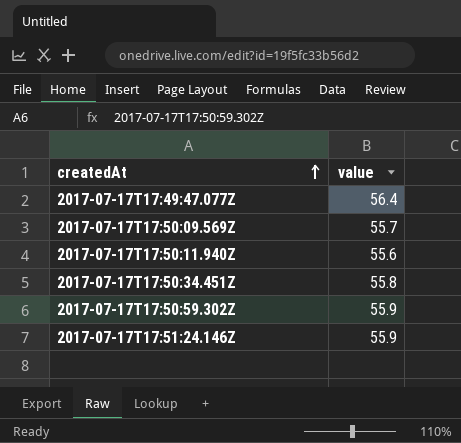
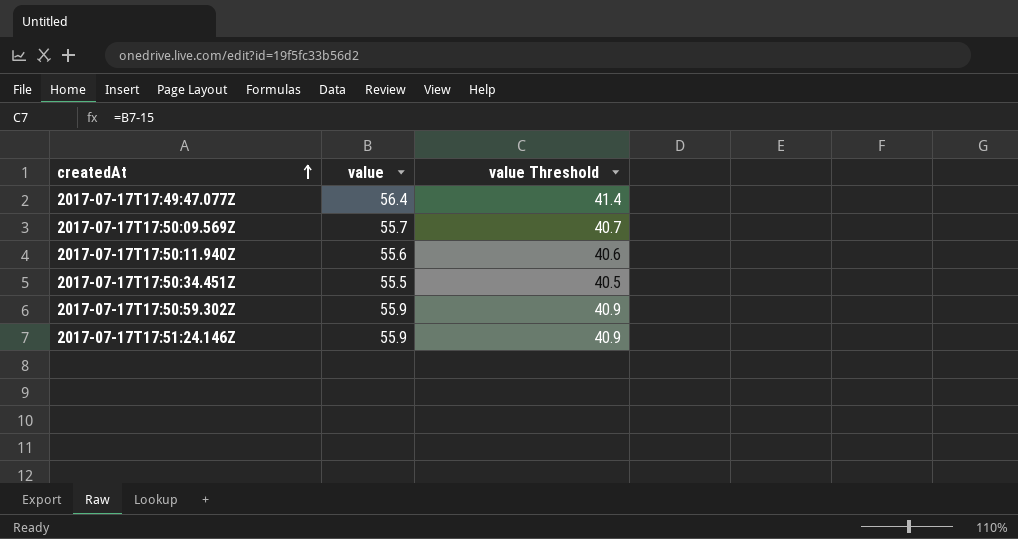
column value Threshold | formula: none -> [value] - 15
2017-07-17T17:50:34.451Z | value: 55.8 -> 55.5

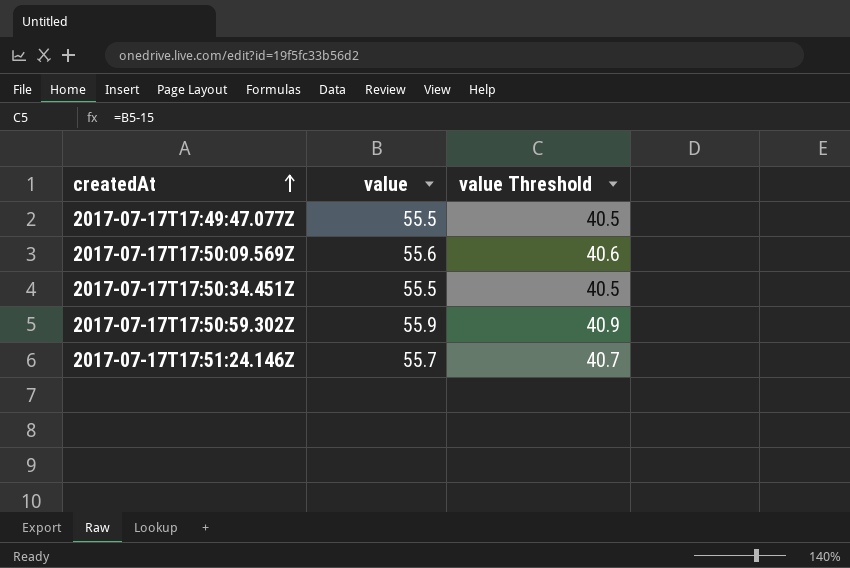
row 2017-07-17T17:50:11.940Z: 55.6 | 40.6 -> none
2017-07-17T17:49:47.077Z | value: 56.4 -> 55.5
2017-07-17T17:49:47.077Z | value Threshold: 41.4 -> 40.5
2017-07-17T17:50:09.569Z | value: 55.7 -> 55.6
2017-07-17T17:50:09.569Z | value Threshold: 40.7 -> 40.6
2017-07-17T17:51:24.146Z | value: 55.9 -> 55.7
2017-07-17T17:51:24.146Z | value Threshold: 40.9 -> 40.7

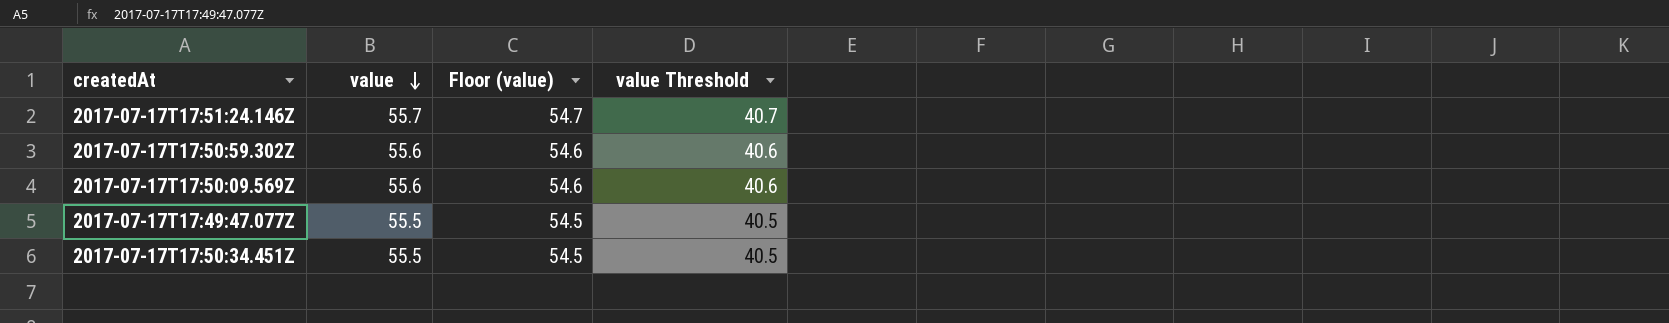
row order: createdAt ascending -> value descending
column Floor (value) | formula: none -> [value] - 1
2017-07-17T17:50:59.302Z | value: 55.9 -> 55.6
2017-07-17T17:50:59.302Z | value Threshold: 40.9 -> 40.6

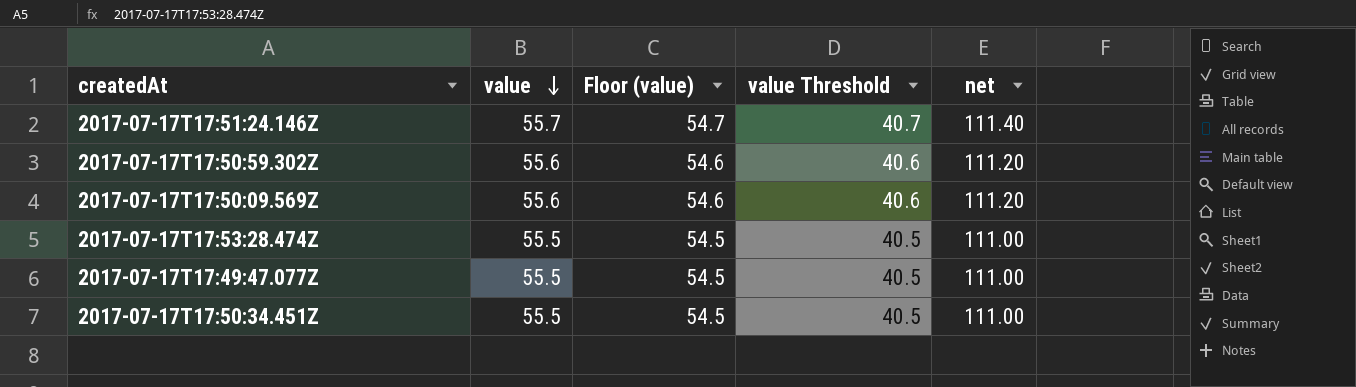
column net | formula: none -> [value] * 2
row 2017-07-17T17:53:28.474Z: none -> 55.5 | 54.5 | 40.5 | 111.00

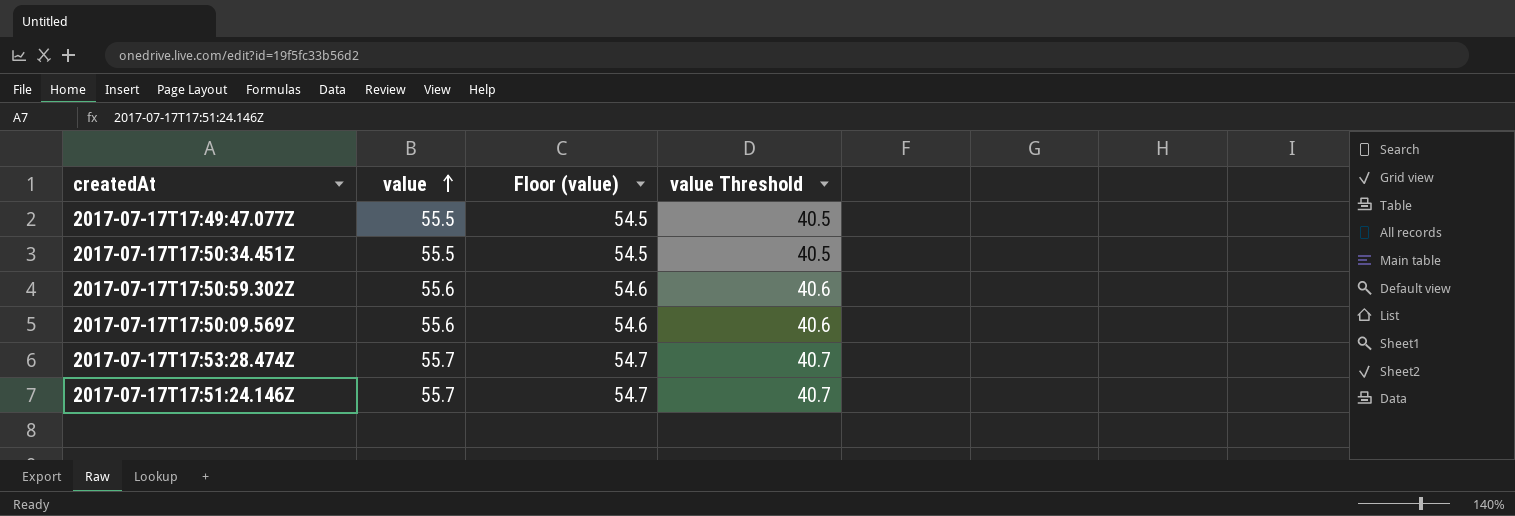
row order: value descending -> value ascending
column net | formula: [value] * 2 -> none
2017-07-17T17:53:28.474Z | value: 55.5 -> 55.7
2017-07-17T17:53:28.474Z | Floor (value): 54.5 -> 54.7
2017-07-17T17:53:28.474Z | value Threshold: 40.5 -> 40.7

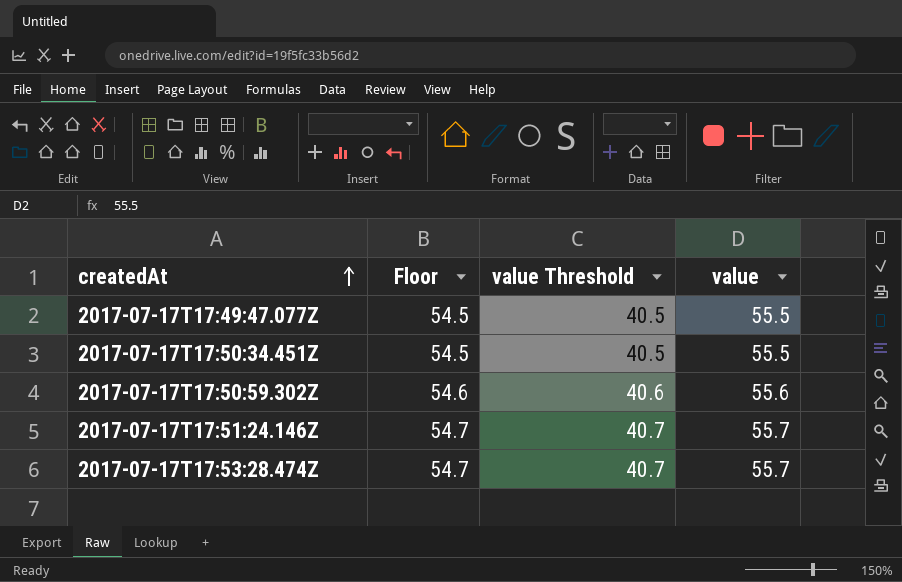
row order: value ascending -> createdAt ascending
column name: Floor (value) -> Floor
column value | position: 2 -> 4
row 2017-07-17T17:50:09.569Z: 55.6 | 54.6 | 40.6 -> none

